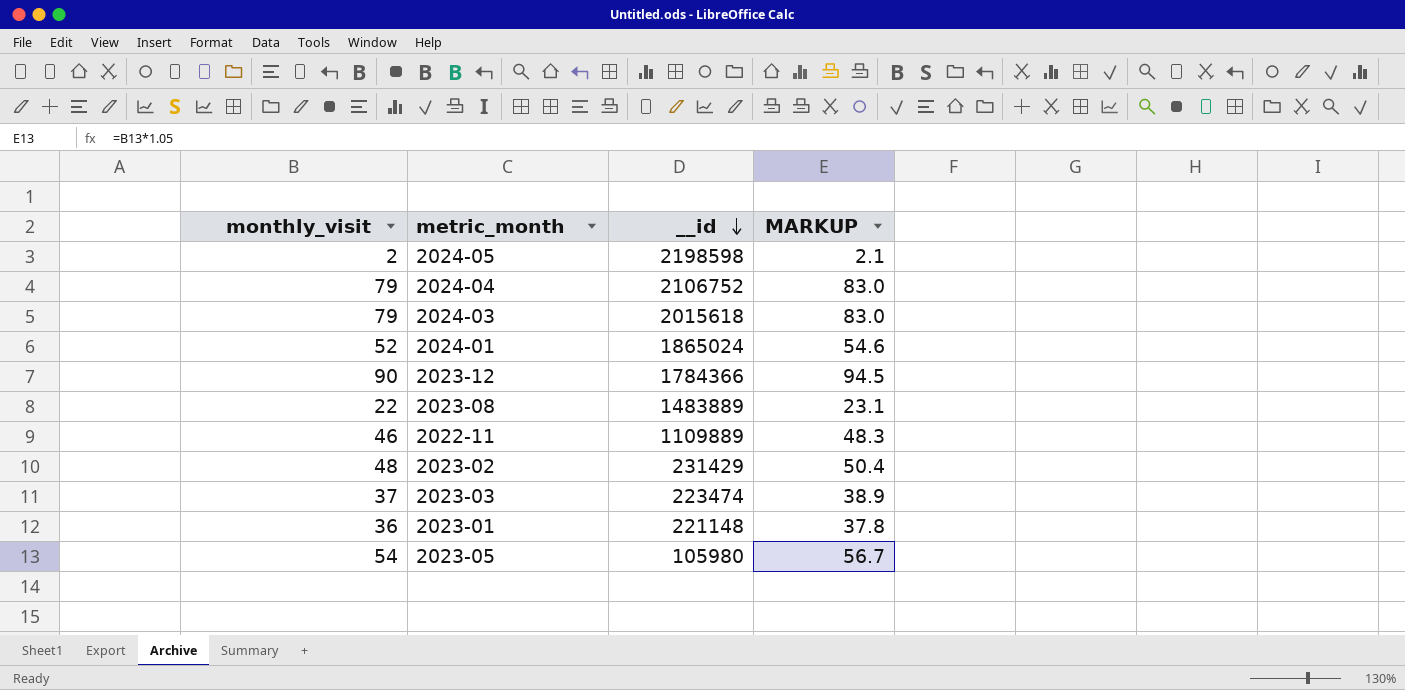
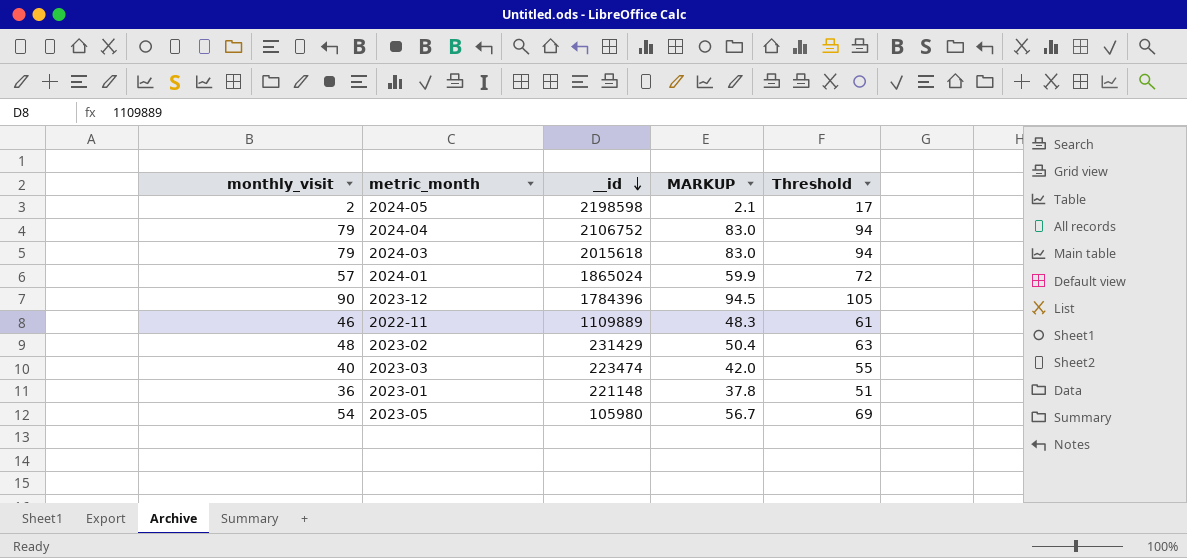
column Threshold | formula: none -> [monthly_visit] + 15
row 2023-08: 22 | 1483889 | 23.1 -> none
2024-01 | monthly_visit: 52 -> 57
2024-01 | MARKUP: 54.6 -> 59.9
2023-12 | __id: 1784366 -> 1784396
2023-03 | monthly_visit: 37 -> 40
2023-03 | MARKUP: 38.9 -> 42.0

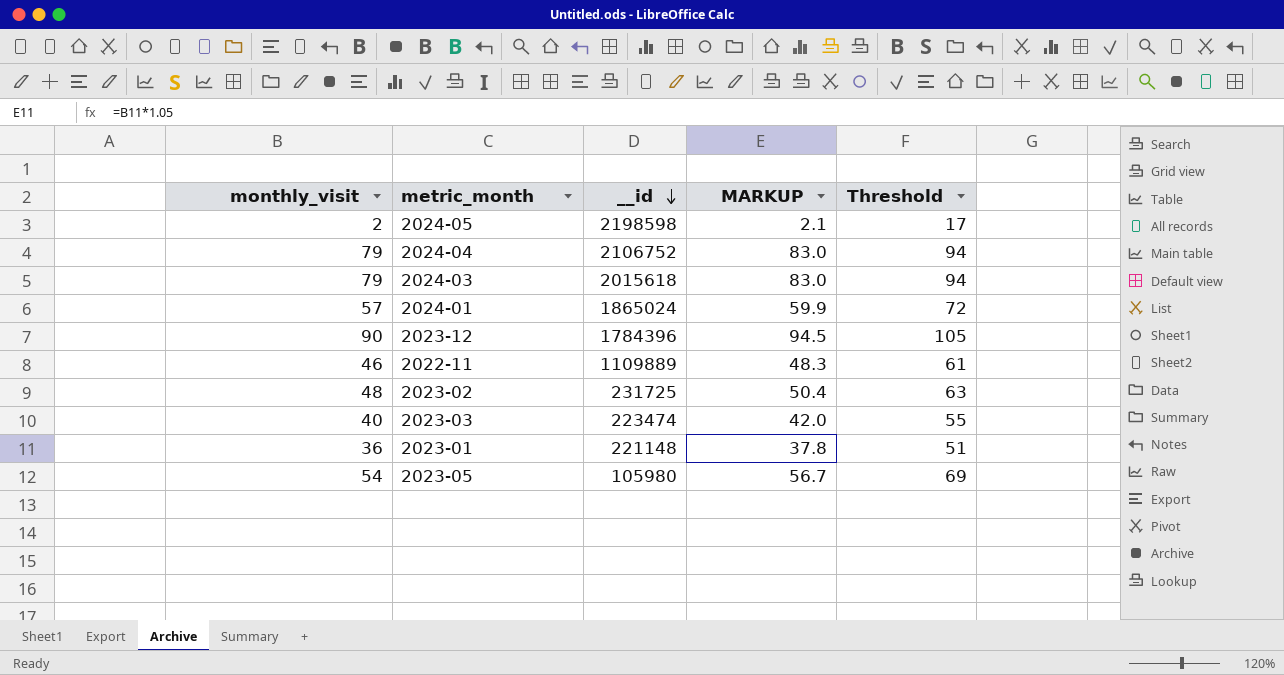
2023-02 | __id: 231429 -> 231725

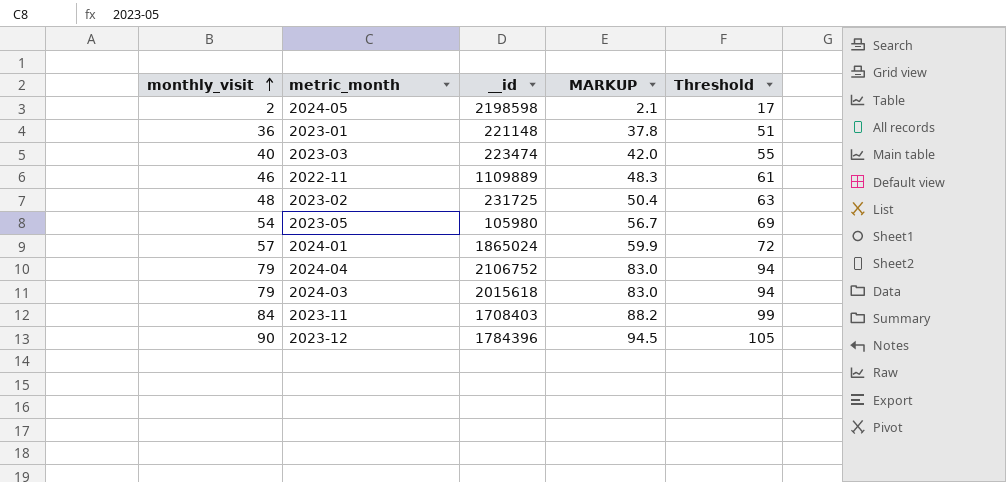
row order: __id descending -> monthly_visit ascending
row 2023-11: none -> 84 | 1708403 | 88.2 | 99

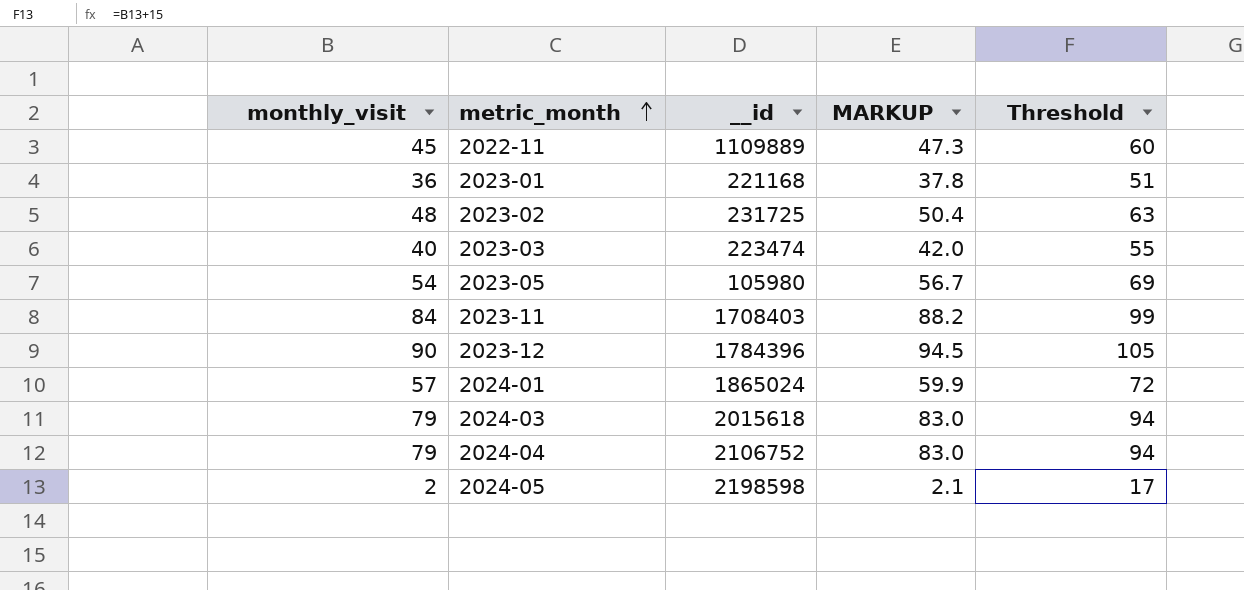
row order: monthly_visit ascending -> metric_month ascending
2022-11 | monthly_visit: 46 -> 45
2022-11 | MARKUP: 48.3 -> 47.3
2022-11 | Threshold: 61 -> 60
2023-01 | __id: 221148 -> 221168

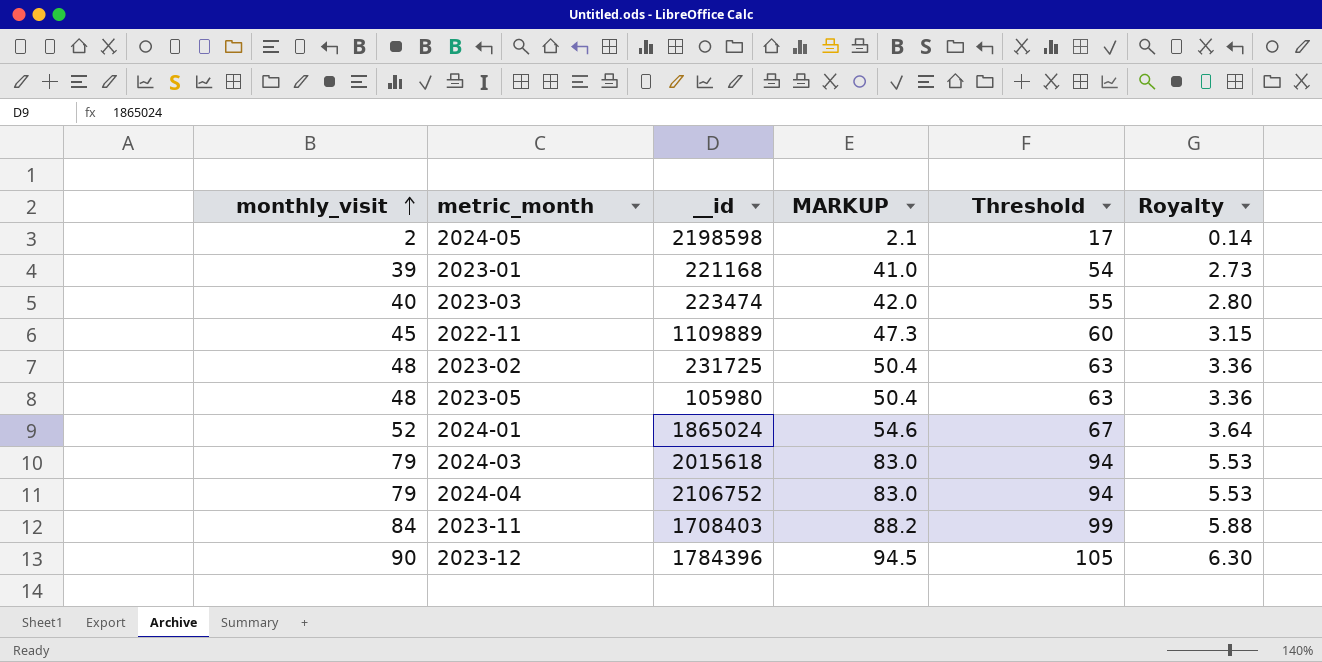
row order: metric_month ascending -> monthly_visit ascending
column Royalty | formula: none -> [monthly_visit] * 0.07
2023-01 | monthly_visit: 36 -> 39
2023-01 | MARKUP: 37.8 -> 41.0
2023-01 | Threshold: 51 -> 54
2023-05 | monthly_visit: 54 -> 48
2023-05 | MARKUP: 56.7 -> 50.4
2023-05 | Threshold: 69 -> 63
2024-01 | monthly_visit: 57 -> 52
2024-01 | MARKUP: 59.9 -> 54.6
2024-01 | Threshold: 72 -> 67

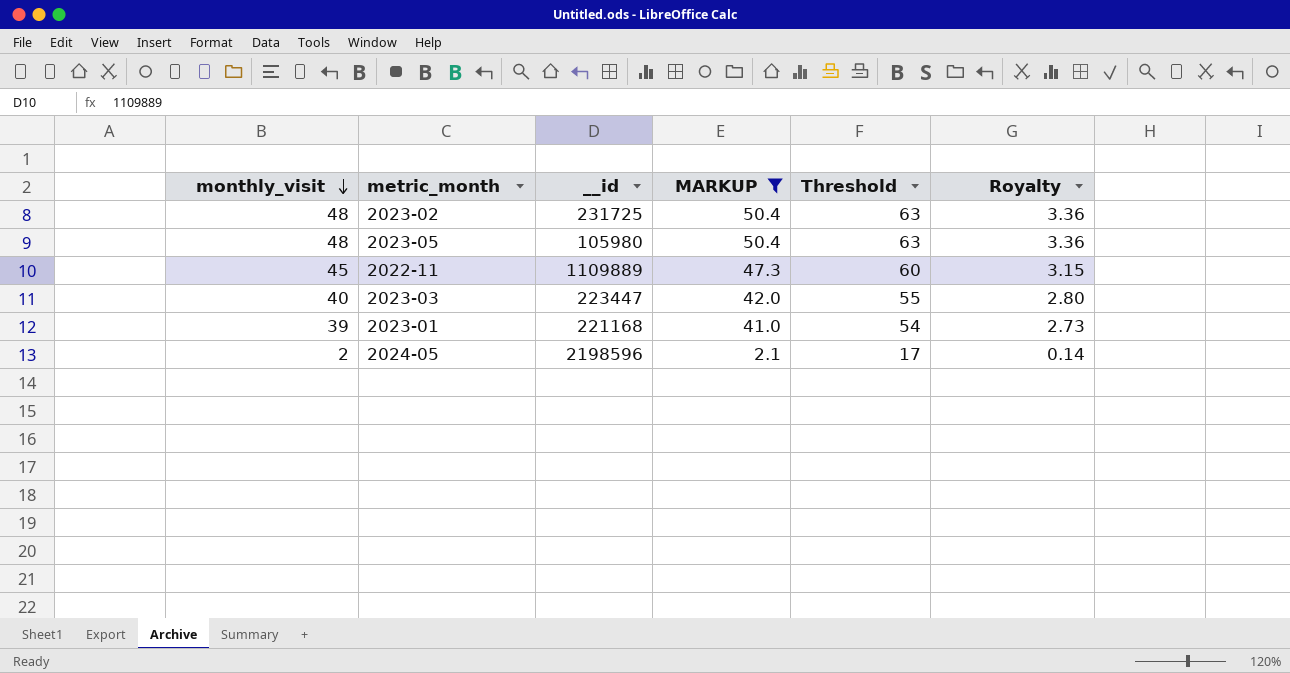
filter: none -> MARKUP <= 50.4
row order: monthly_visit ascending -> monthly_visit descending
2023-03 | __id: 223474 -> 223447
2024-05 | __id: 2198598 -> 2198596

